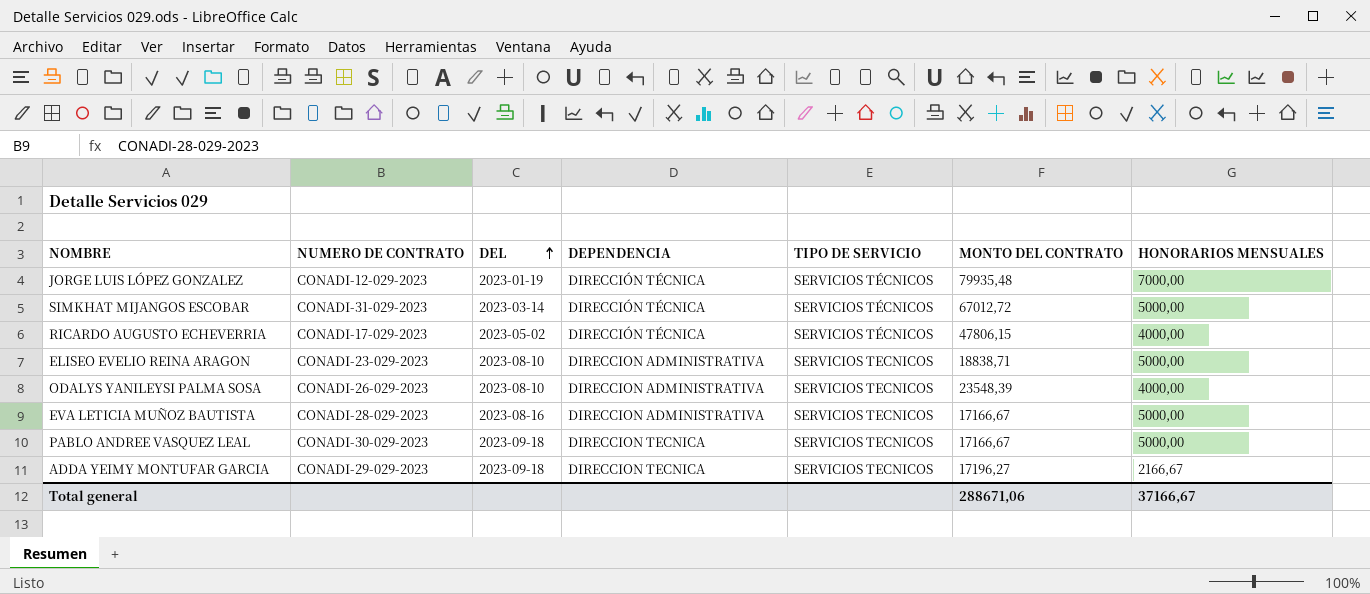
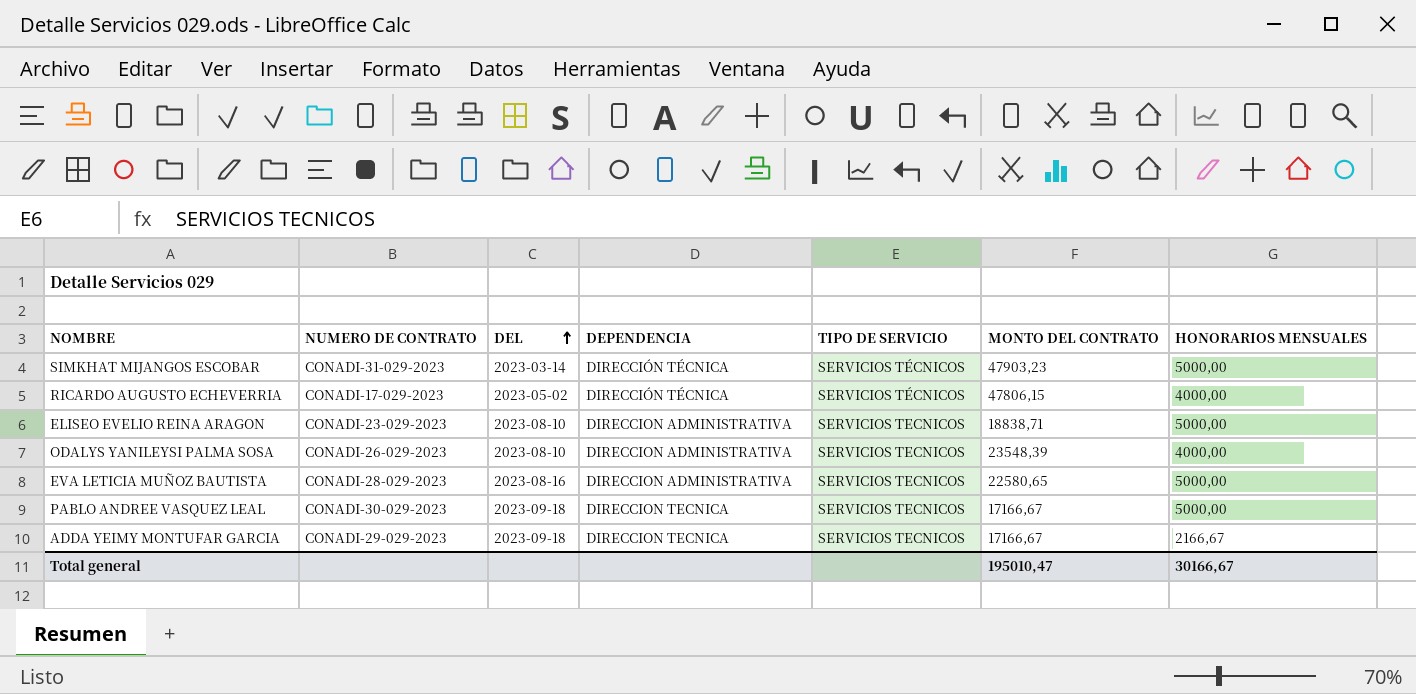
row JORGE LUIS LÓPEZ GONZALEZ: CONADI-12-029-2023 | 2023-01-19 | DIRECCIÓN TÉCNICA | SERVICIOS TÉCNICOS | 79935,48 | 7000,00 -> none
SIMKHAT MIJANGOS ESCOBAR | MONTO DEL CONTRATO: 67012,72 -> 47903,23
EVA LETICIA MUÑOZ BAUTISTA | MONTO DEL CONTRATO: 17166,67 -> 22580,65
ADDA YEIMY MONTUFAR GARCIA | MONTO DEL CONTRATO: 17196,27 -> 17166,67
Total general | MONTO DEL CONTRATO: 288671,06 -> 195010,47
Total general | HONORARIOS MENSUALES: 37166,67 -> 30166,67

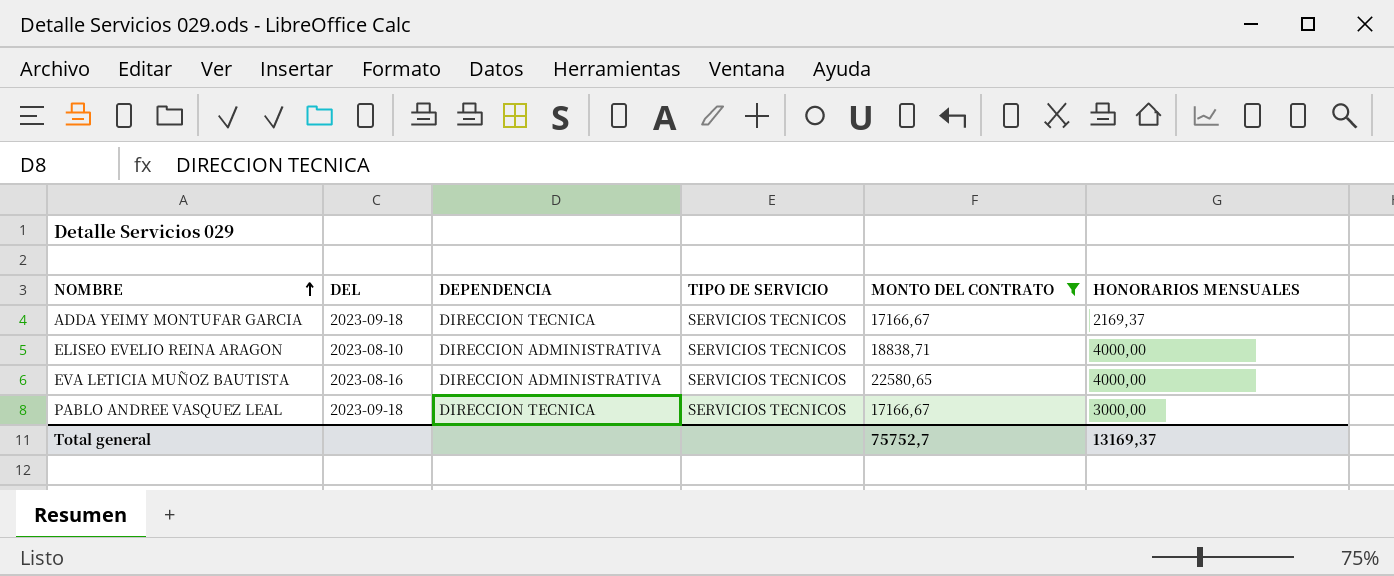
filter: none -> MONTO DEL CONTRATO <= 22580,65
row order: DEL ascending -> NOMBRE ascending
column NUMERO DE CONTRATO | position: 2 -> none
ADDA YEIMY MONTUFAR GARCIA | HONORARIOS MENSUALES: 2166,67 -> 2169,37
ELISEO EVELIO REINA ARAGON | HONORARIOS MENSUALES: 5000,00 -> 4000,00
EVA LETICIA MUÑOZ BAUTISTA | HONORARIOS MENSUALES: 5000,00 -> 4000,00
PABLO ANDREE VASQUEZ LEAL | HONORARIOS MENSUALES: 5000,00 -> 3000,00
Total general | MONTO DEL CONTRATO: 195010,47 -> 75752,7
Total general | HONORARIOS MENSUALES: 30166,67 -> 13169,37

